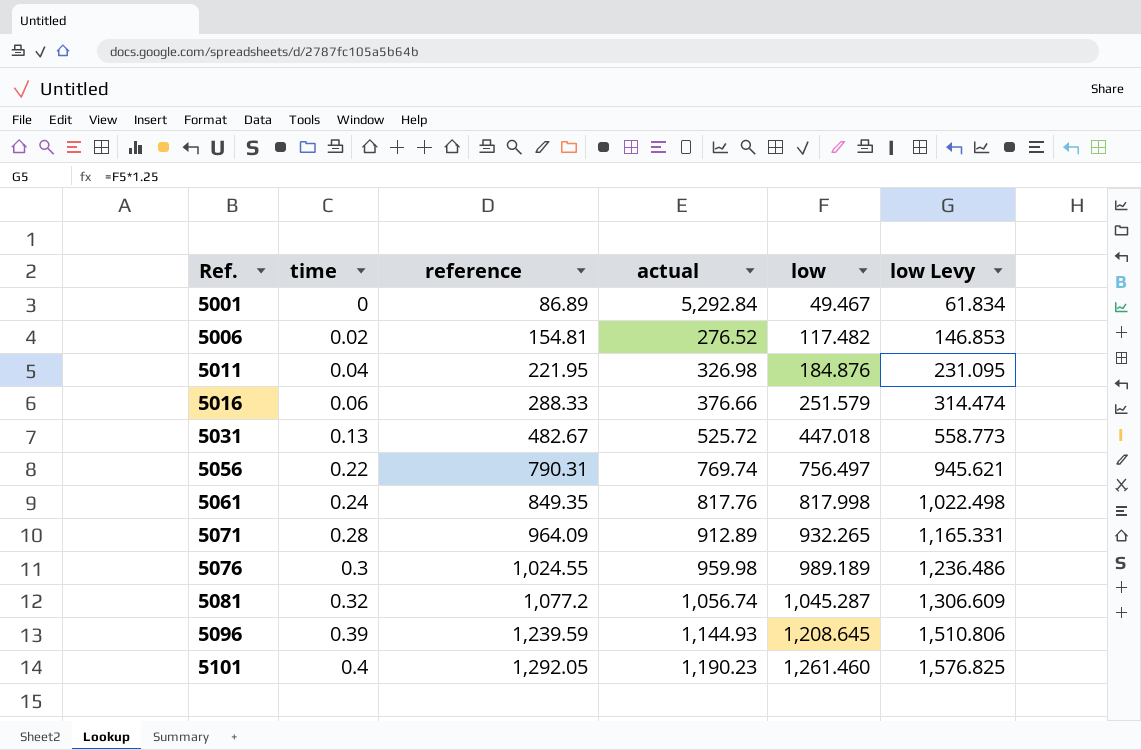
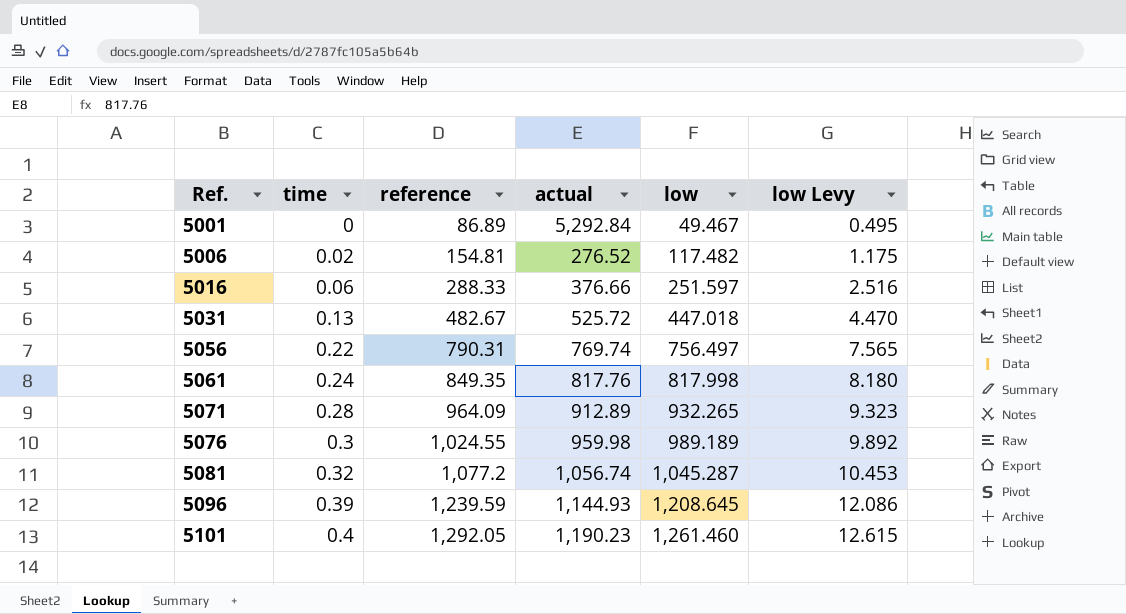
column low Levy | formula: [low] * 1.25 -> [low] * 0.01
row 5011: 0.04 | 221.95 | 326.98 | 184.876 | 231.095 -> none
5016 | low: 251.579 -> 251.597

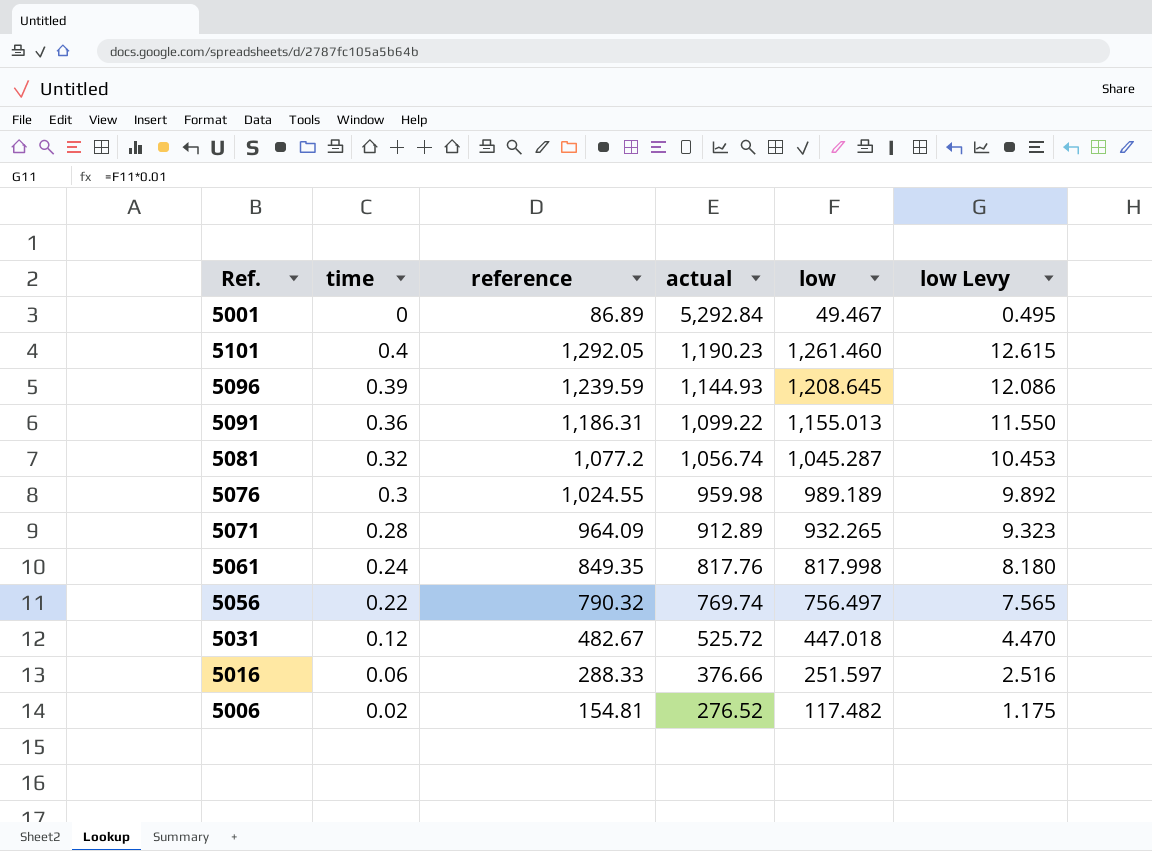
row order: Ref. ascending -> actual descending
row 5091: none -> 0.36 | 1,186.31 | 1,099.22 | 1,155.013 | 11.550
5056 | reference: 790.31 -> 790.32
5031 | time: 0.13 -> 0.12

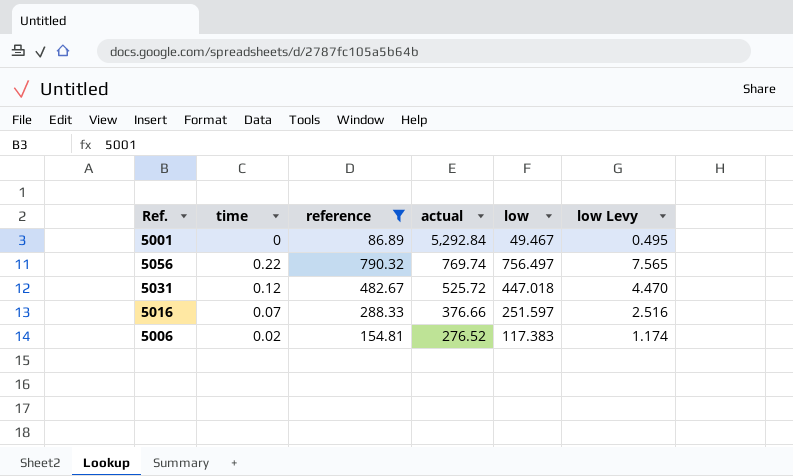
filter: none -> reference <= 790.32
5016 | time: 0.06 -> 0.07
5006 | low: 117.482 -> 117.383
5006 | low Levy: 1.175 -> 1.174

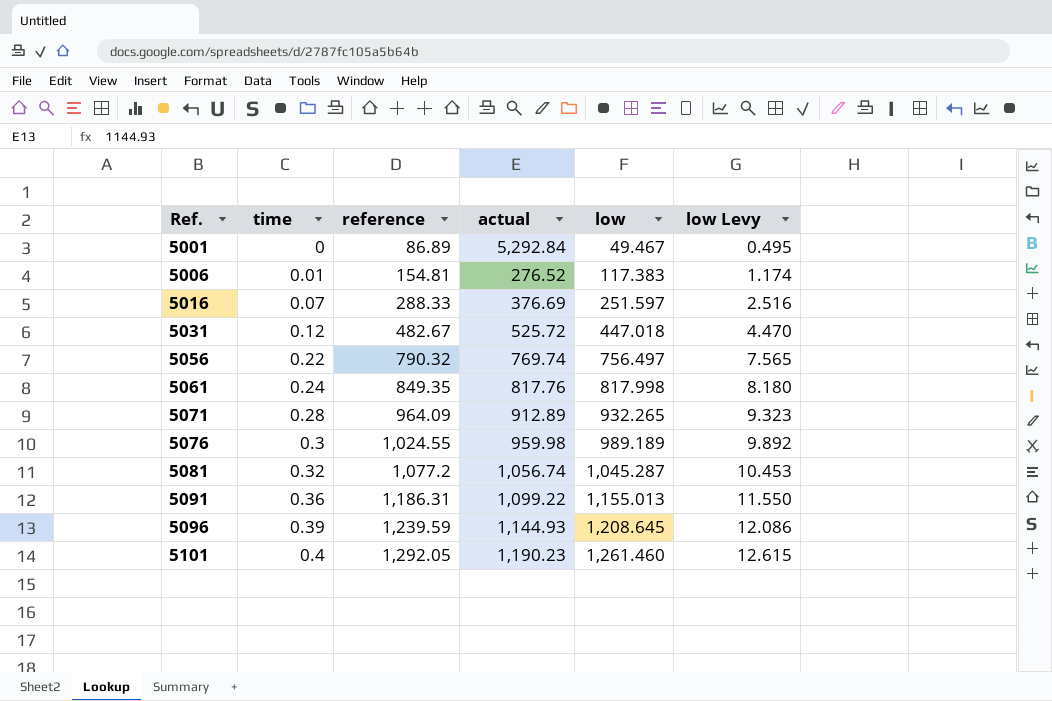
filter: reference <= 790.32 -> none
row order: actual descending -> Ref. ascending
5006 | time: 0.02 -> 0.01
5016 | actual: 376.66 -> 376.69

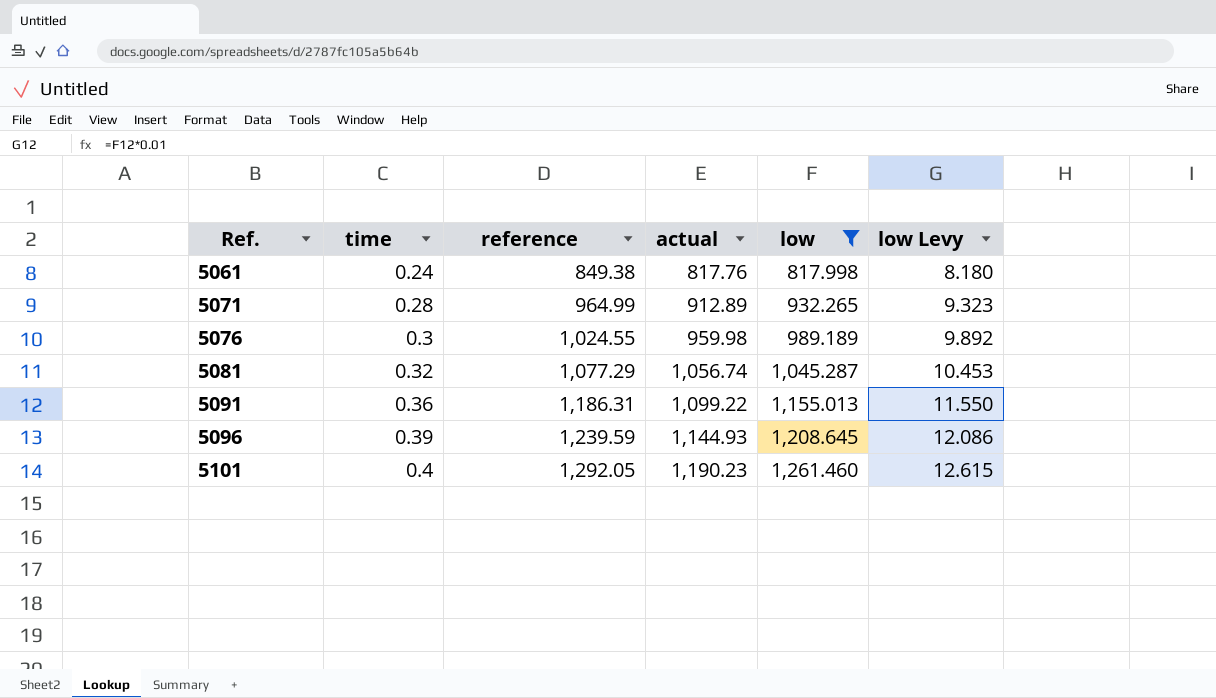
filter: none -> low >= 817.998
5061 | reference: 849.35 -> 849.38
5071 | reference: 964.09 -> 964.99
5081 | reference: 1,077.2 -> 1,077.29

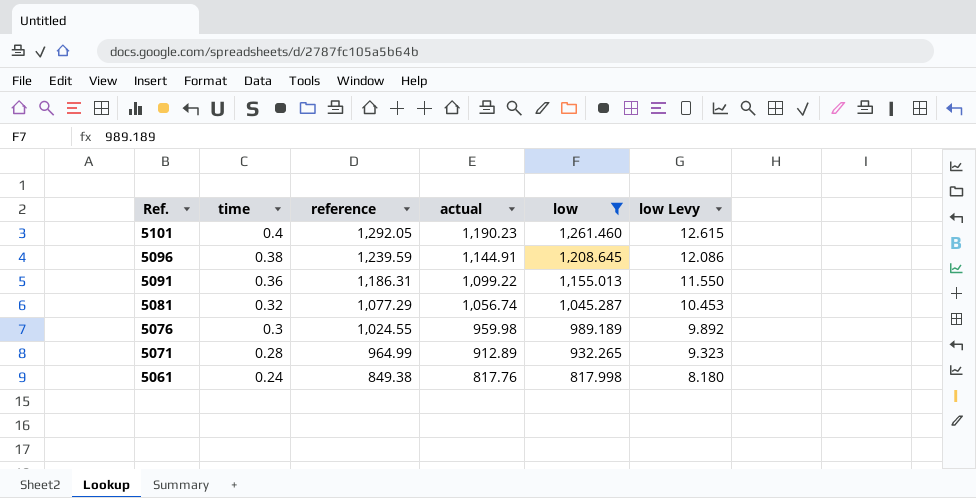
row order: Ref. ascending -> Ref. descending
5096 | time: 0.39 -> 0.38
5096 | actual: 1,144.93 -> 1,144.91

